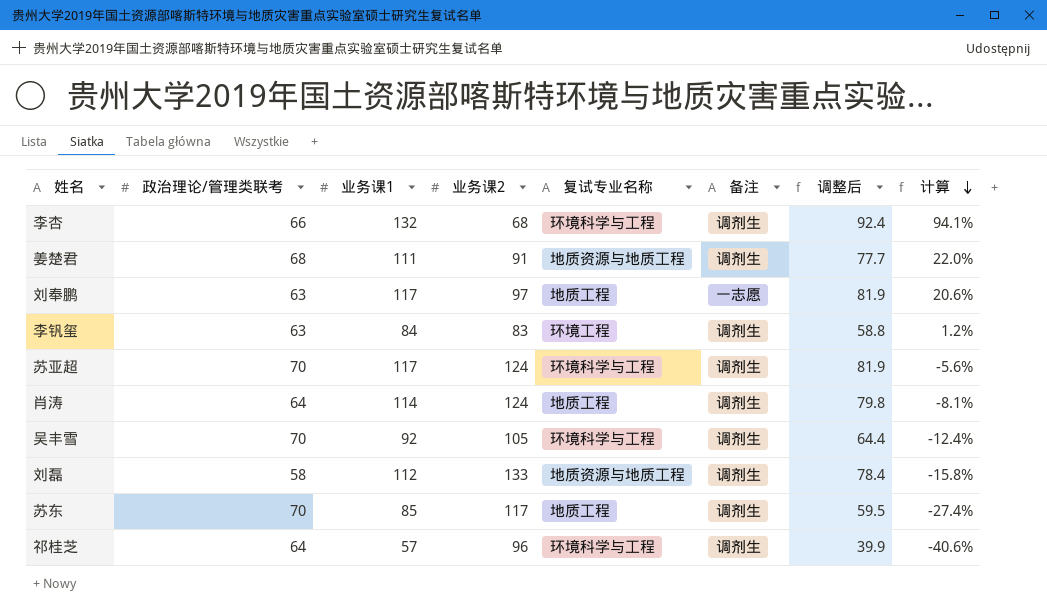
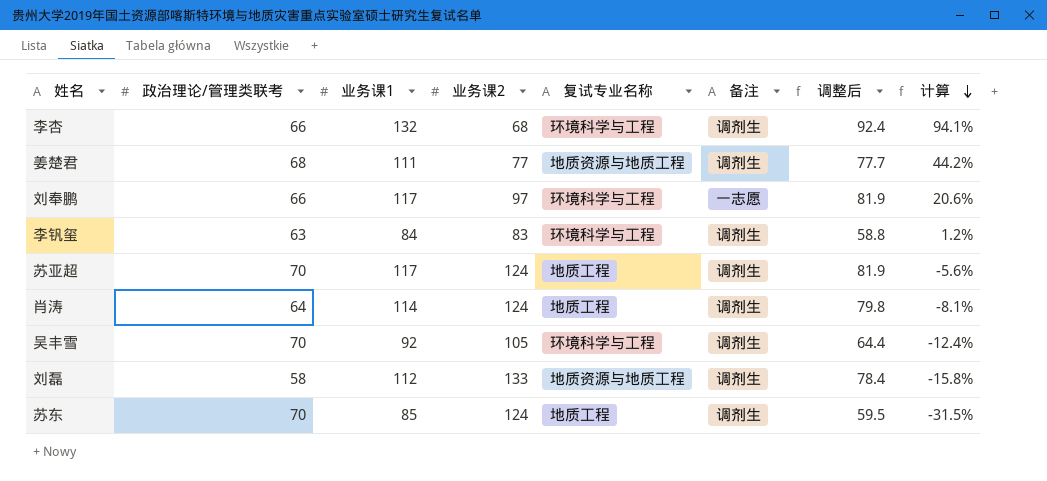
row 祁桂芝: 64 | 57 | 96 | 环境科学与工程 | 调剂生 | 39.9 | -40.6% -> none
姜楚君 | 业务课2: 91 -> 77
姜楚君 | 计算: 22.0% -> 44.2%
刘奉鹏 | 政治理论/管理类联考: 63 -> 66
刘奉鹏 | 复试专业名称: 地质工程 -> 环境科学与工程
李钒玺 | 复试专业名称: 环境工程 -> 环境科学与工程
苏亚超 | 复试专业名称: 环境科学与工程 -> 地质工程
苏东 | 业务课2: 117 -> 124
苏东 | 计算: -27.4% -> -31.5%

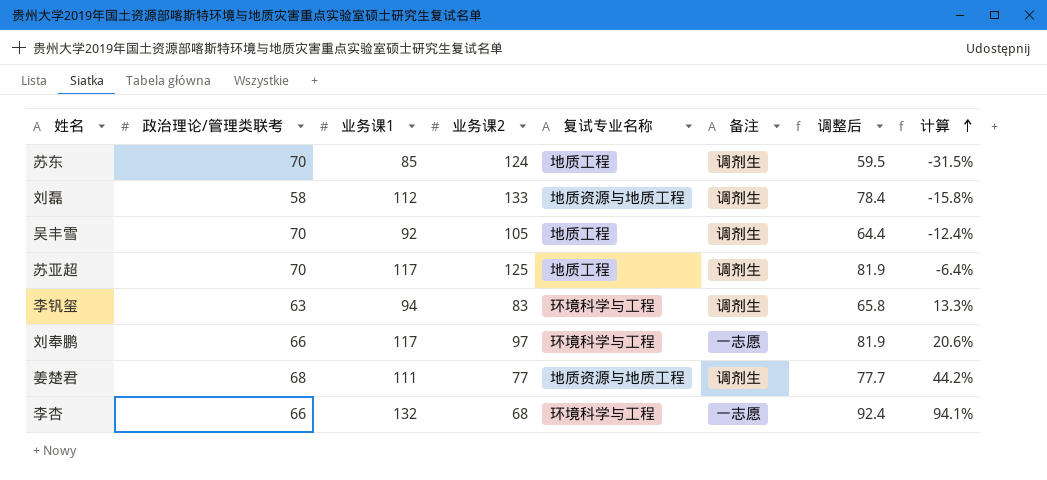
row order: 计算 descending -> 计算 ascending
row 肖涛: 64 | 114 | 124 | 地质工程 | 调剂生 | 79.8 | -8.1% -> none
吴丰雪 | 复试专业名称: 环境科学与工程 -> 地质工程
苏亚超 | 业务课2: 124 -> 125
苏亚超 | 计算: -5.6% -> -6.4%
李钒玺 | 业务课1: 84 -> 94
李钒玺 | 调整后: 58.8 -> 65.8
李钒玺 | 计算: 1.2% -> 13.3%
李杏 | 备注: 调剂生 -> 一志愿

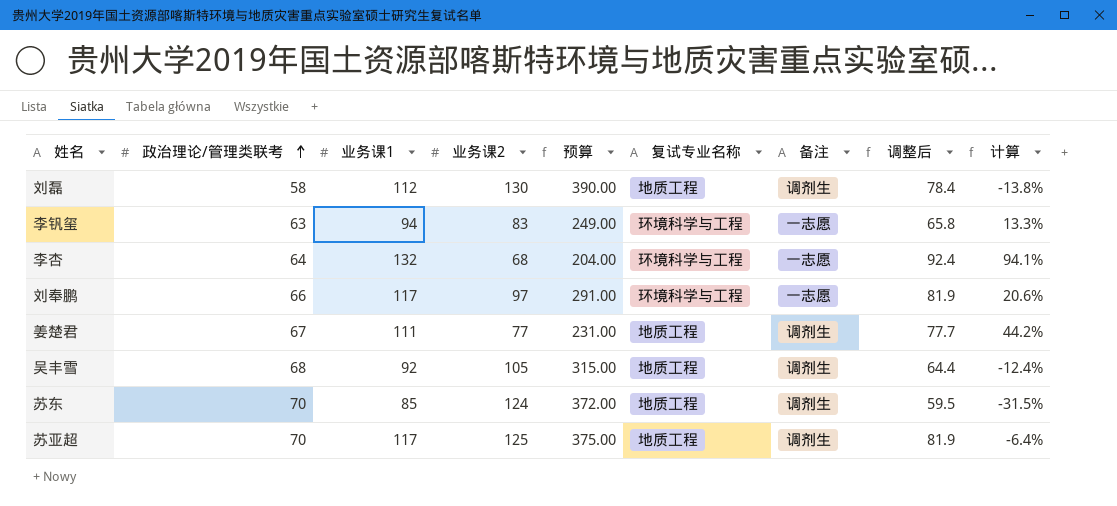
row order: 计算 ascending -> 政治理论/管理类联考 ascending
column 预算 | formula: none -> [业务课2] * 3
刘磊 | 业务课2: 133 -> 130
刘磊 | 复试专业名称: 地质资源与地质工程 -> 地质工程
刘磊 | 计算: -15.8% -> -13.8%
李钒玺 | 备注: 调剂生 -> 一志愿
李杏 | 政治理论/管理类联考: 66 -> 64
姜楚君 | 政治理论/管理类联考: 68 -> 67
姜楚君 | 复试专业名称: 地质资源与地质工程 -> 地质工程
吴丰雪 | 政治理论/管理类联考: 70 -> 68

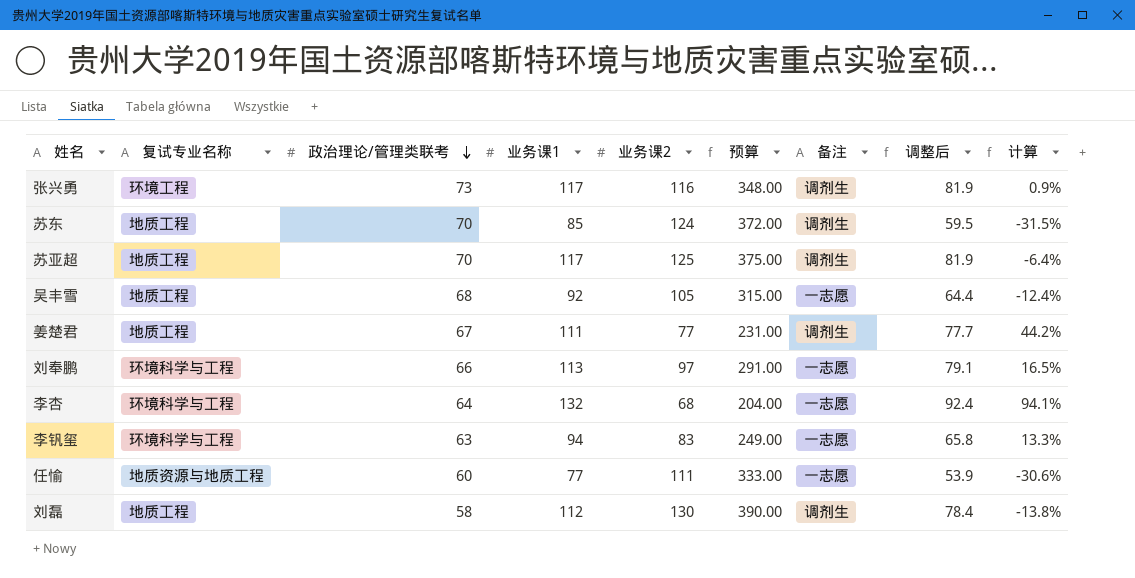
row order: 政治理论/管理类联考 ascending -> 政治理论/管理类联考 descending
column 复试专业名称 | position: 6 -> 2
row 张兴勇: none -> 环境工程 | 73 | 117 | 116 | 348.00 | 调剂生 | 81.9 | 0.9%
吴丰雪 | 备注: 调剂生 -> 一志愿
刘奉鹏 | 业务课1: 117 -> 113
刘奉鹏 | 调整后: 81.9 -> 79.1
刘奉鹏 | 计算: 20.6% -> 16.5%
row 任愉: none -> 地质资源与地质工程 | 60 | 77 | 111 | 333.00 | 一志愿 | 53.9 | -30.6%

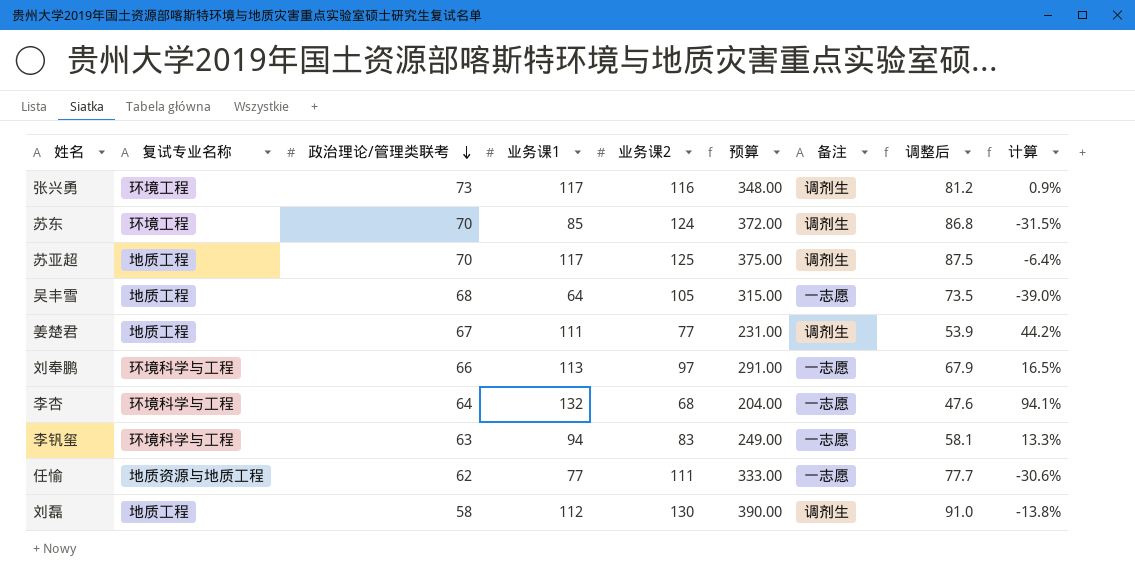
column 调整后 | formula: [业务课1] * 0.7 -> [业务课2] * 0.7
苏东 | 复试专业名称: 地质工程 -> 环境工程
吴丰雪 | 业务课1: 92 -> 64
吴丰雪 | 计算: -12.4% -> -39.0%
任愉 | 政治理论/管理类联考: 60 -> 62

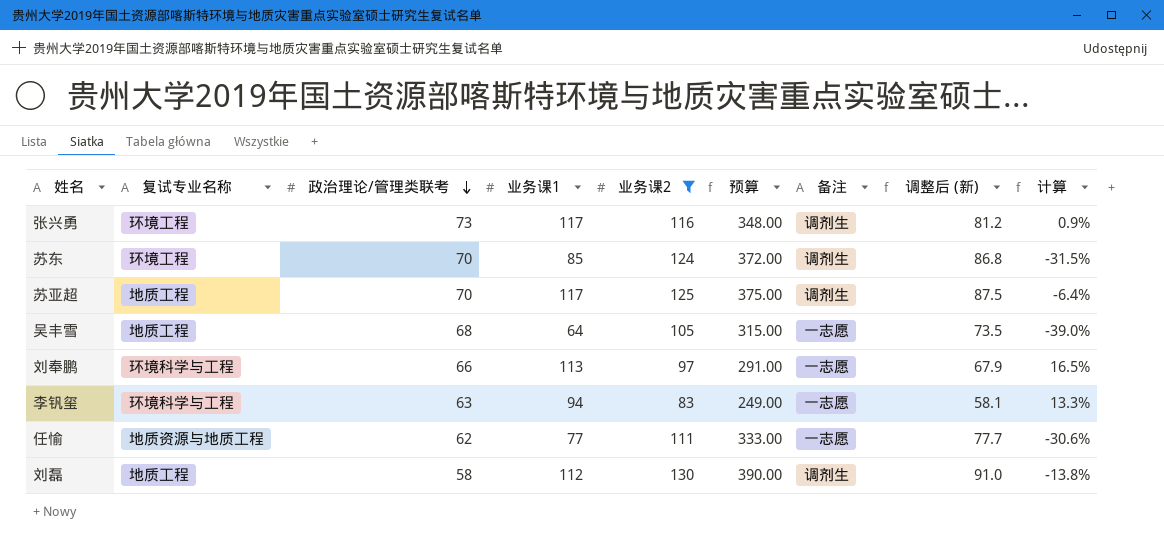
filter: none -> 业务课2 >= 83
column name: 调整后 -> 调整后 (新)

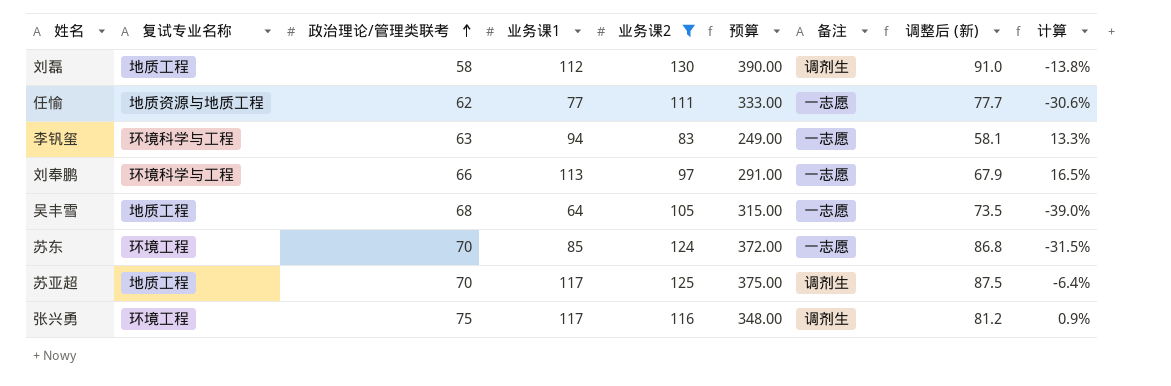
row order: 政治理论/管理类联考 descending -> 政治理论/管理类联考 ascending
苏东 | 备注: 调剂生 -> 一志愿
张兴勇 | 政治理论/管理类联考: 73 -> 75

